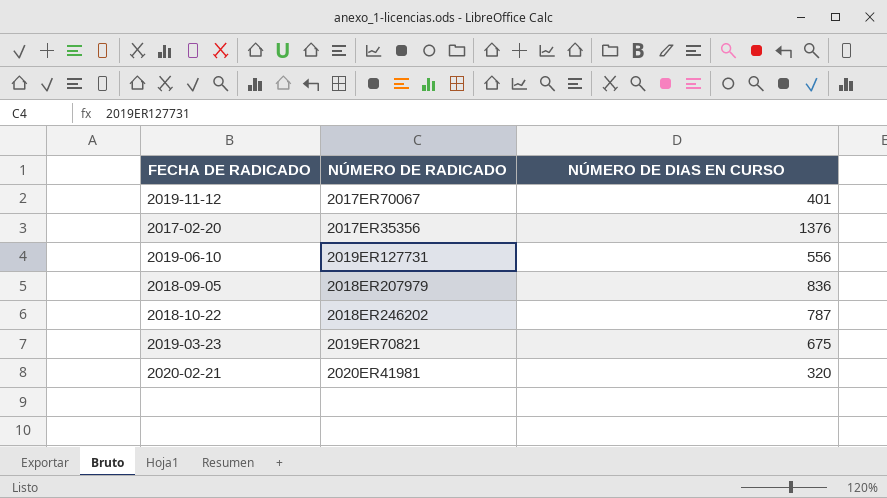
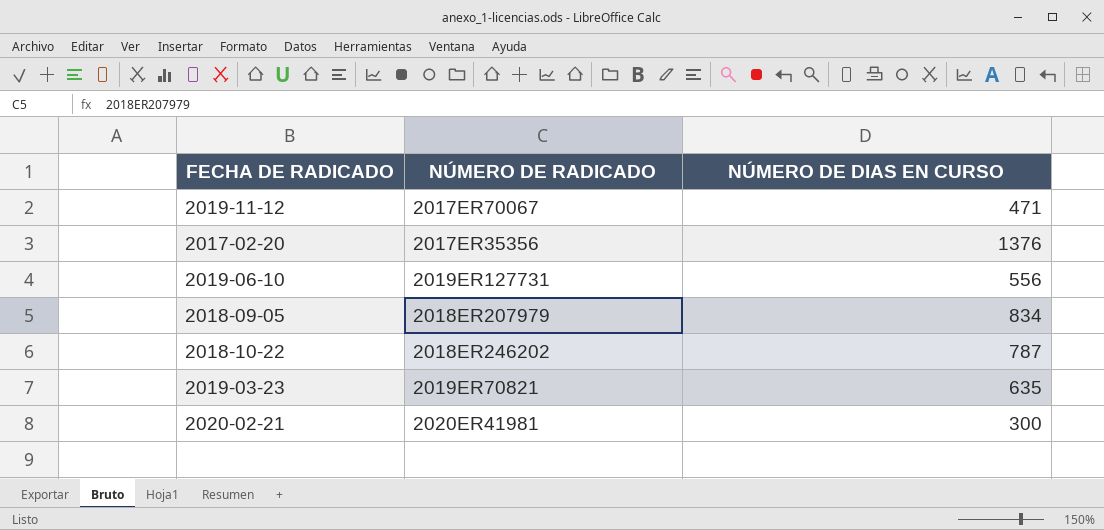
2019-11-12 | NÚMERO DE DIAS EN CURSO: 401 -> 471
2018-09-05 | NÚMERO DE DIAS EN CURSO: 836 -> 834
2019-03-23 | NÚMERO DE DIAS EN CURSO: 675 -> 635
2020-02-21 | NÚMERO DE DIAS EN CURSO: 320 -> 300

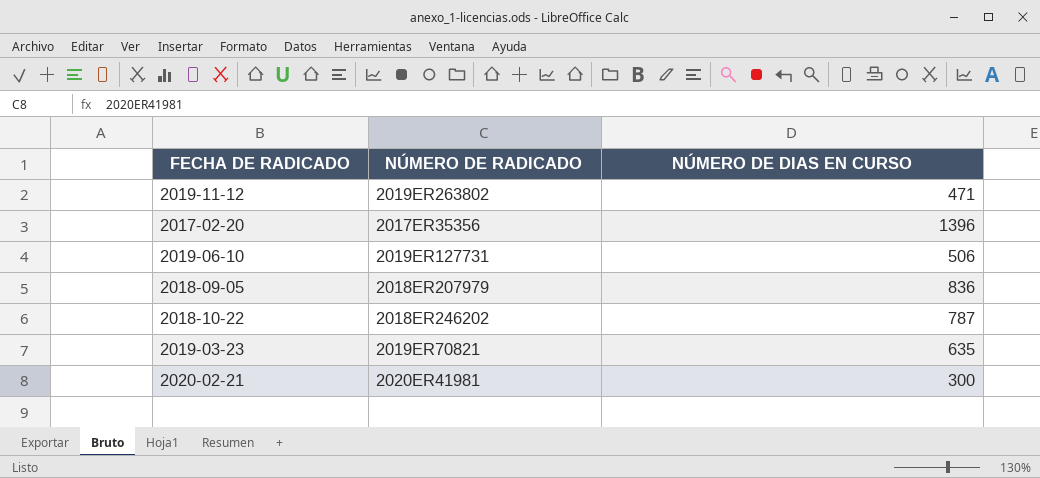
2019-11-12 | NÚMERO DE RADICADO: 2017ER70067 -> 2019ER263802
2017-02-20 | NÚMERO DE DIAS EN CURSO: 1376 -> 1396
2019-06-10 | NÚMERO DE DIAS EN CURSO: 556 -> 506
2018-09-05 | NÚMERO DE DIAS EN CURSO: 834 -> 836

